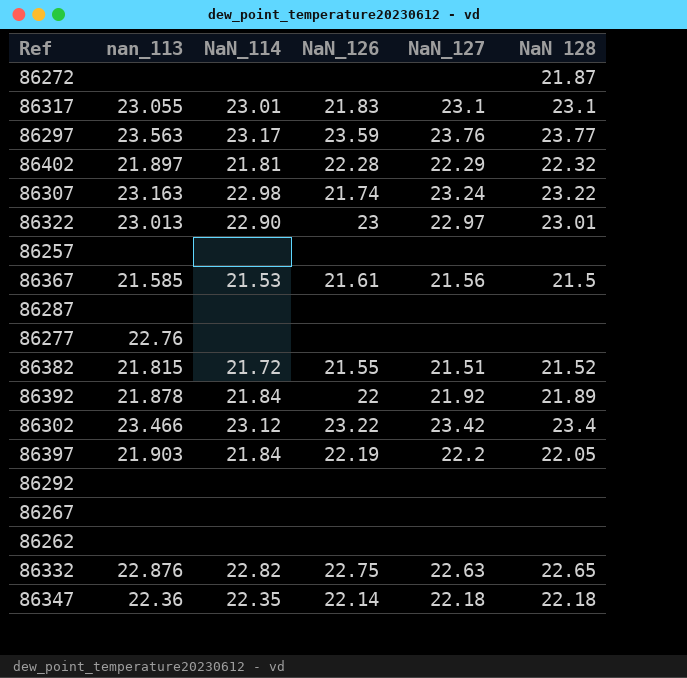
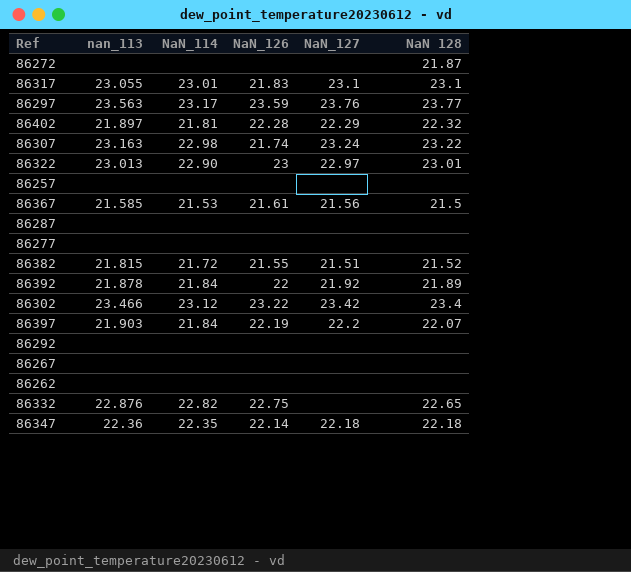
86277 | nan_113: 22.76 -> none
86397 | NaN 128: 22.05 -> 22.07
86332 | NaN_127: 22.63 -> none

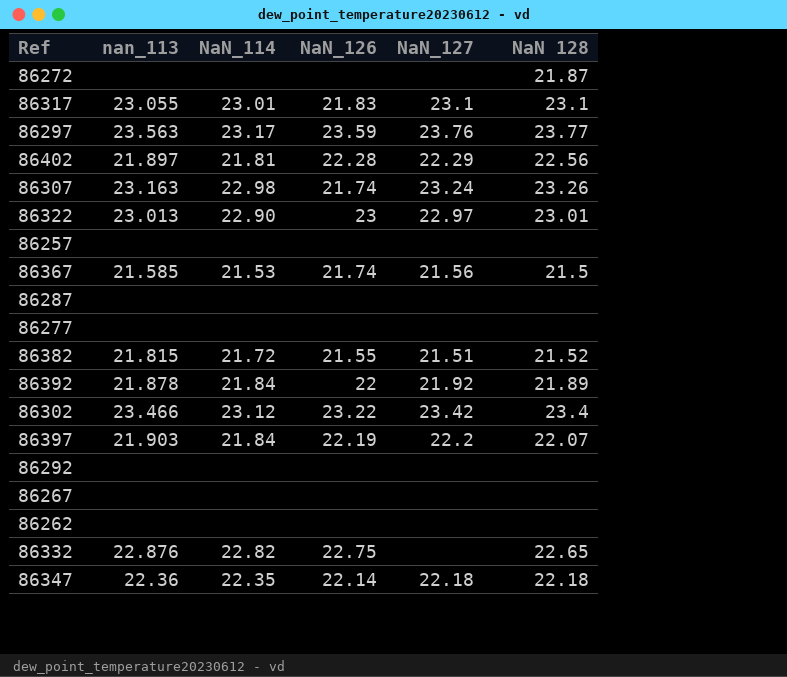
86402 | NaN 128: 22.32 -> 22.56
86307 | NaN 128: 23.22 -> 23.26
86367 | NaN_126: 21.61 -> 21.74

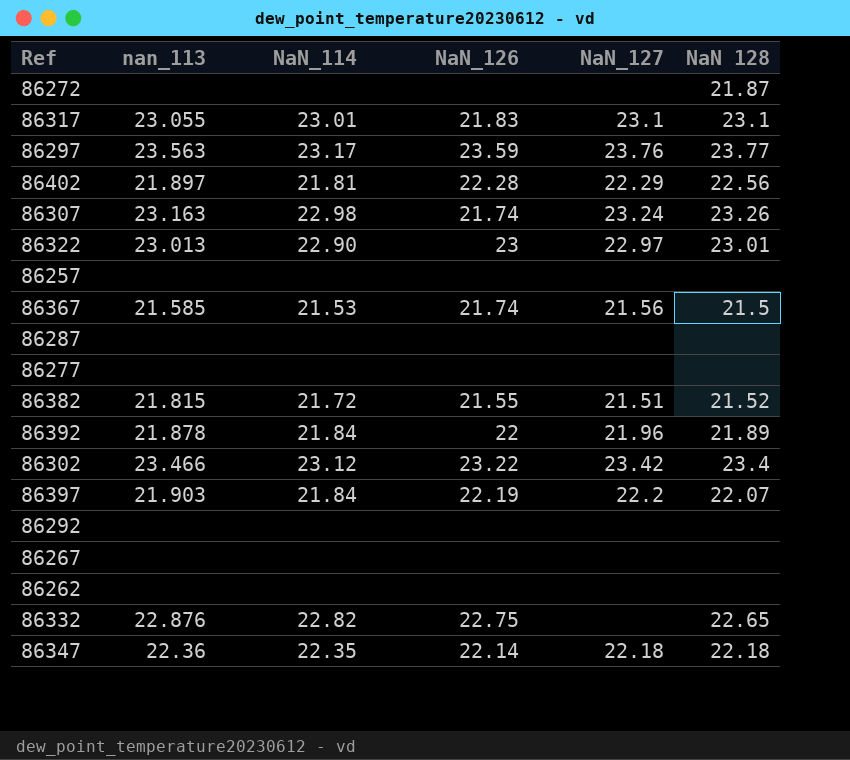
86392 | NaN_127: 21.92 -> 21.96

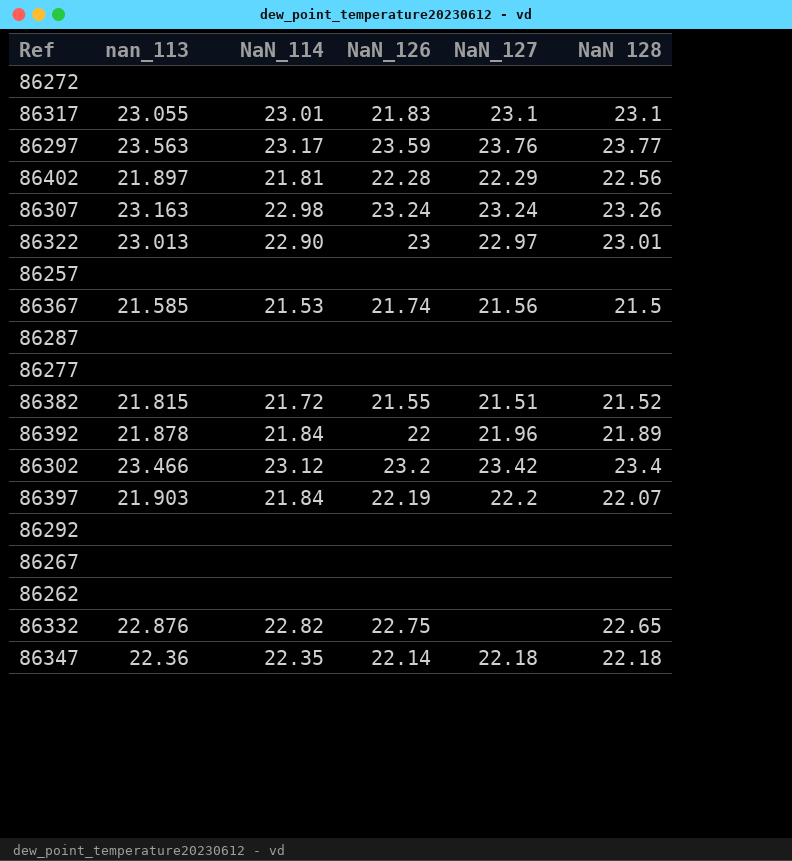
86272 | NaN 128: 21.87 -> none
86307 | NaN_126: 21.74 -> 23.24
86302 | NaN_126: 23.22 -> 23.2

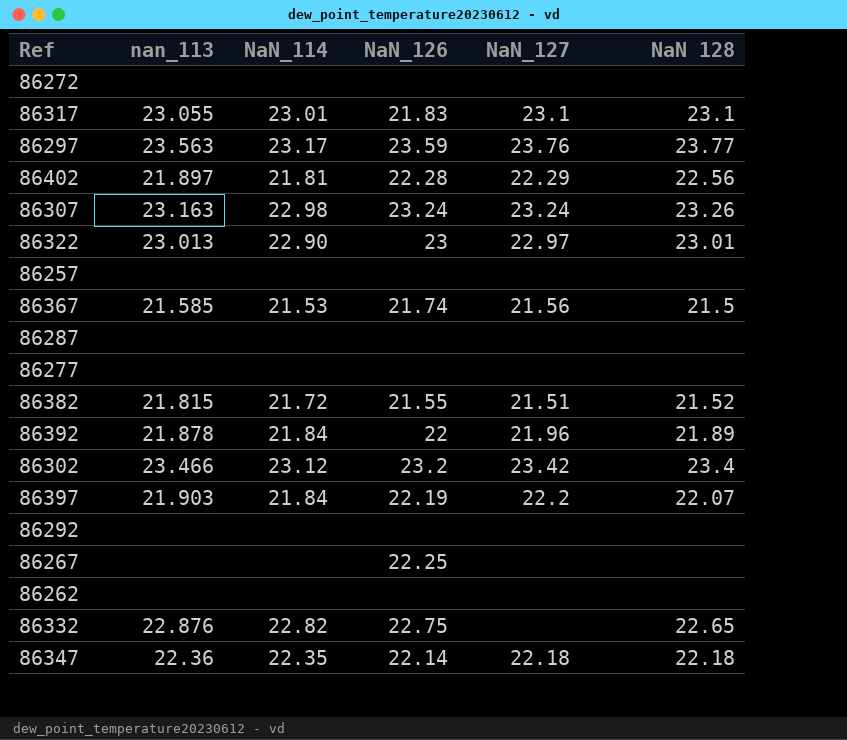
86267 | NaN_126: none -> 22.25

